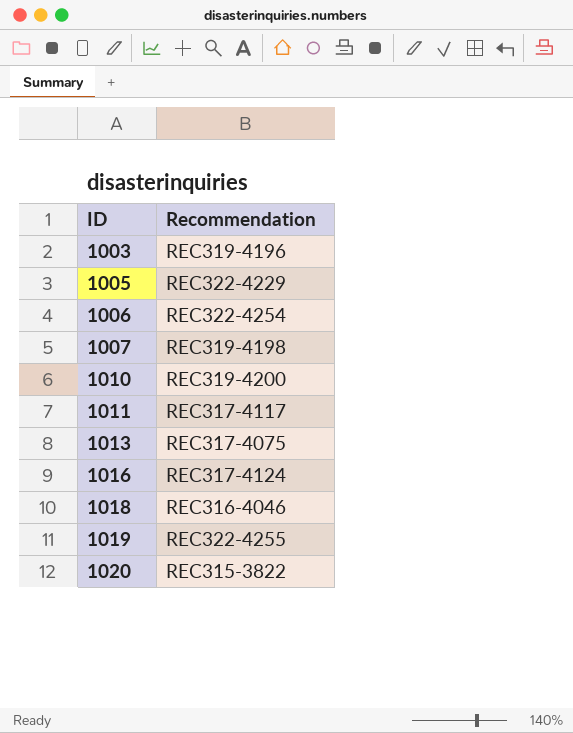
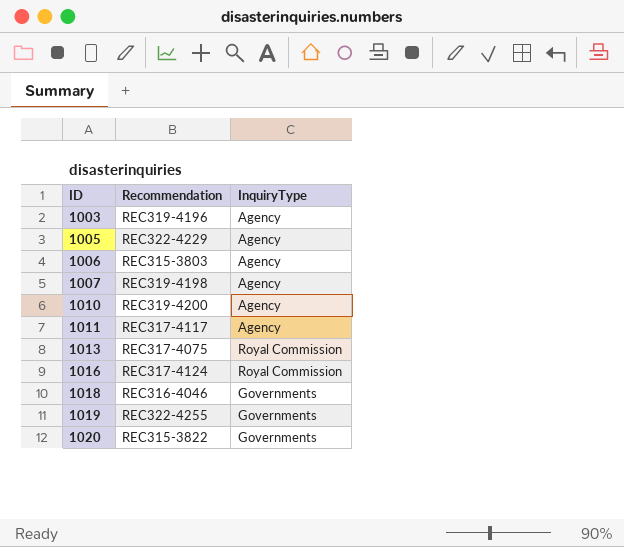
column InquiryType | position: none -> 3
1006 | Recommendation: REC322-4254 -> REC315-3803

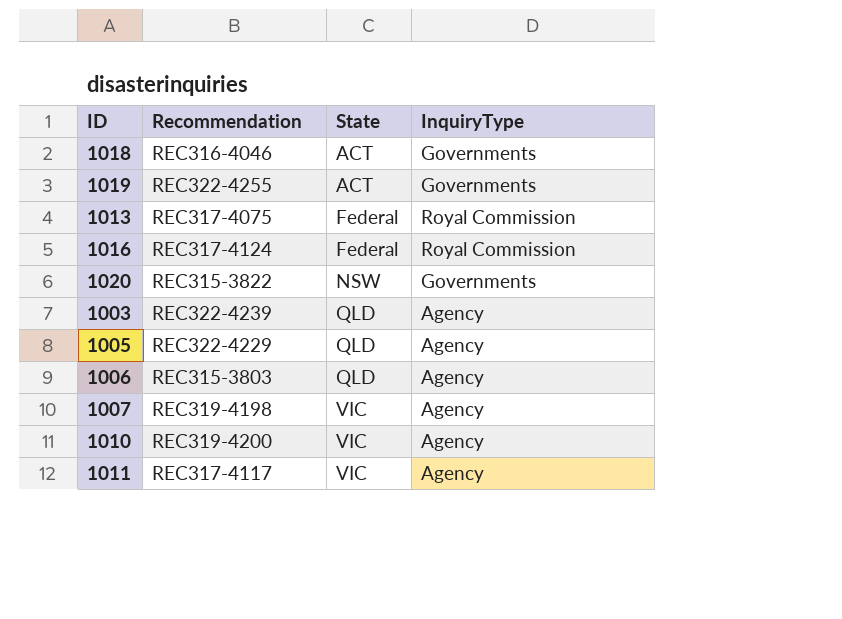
row order: ID ascending -> State ascending
column State | position: none -> 3
1003 | Recommendation: REC319-4196 -> REC322-4239

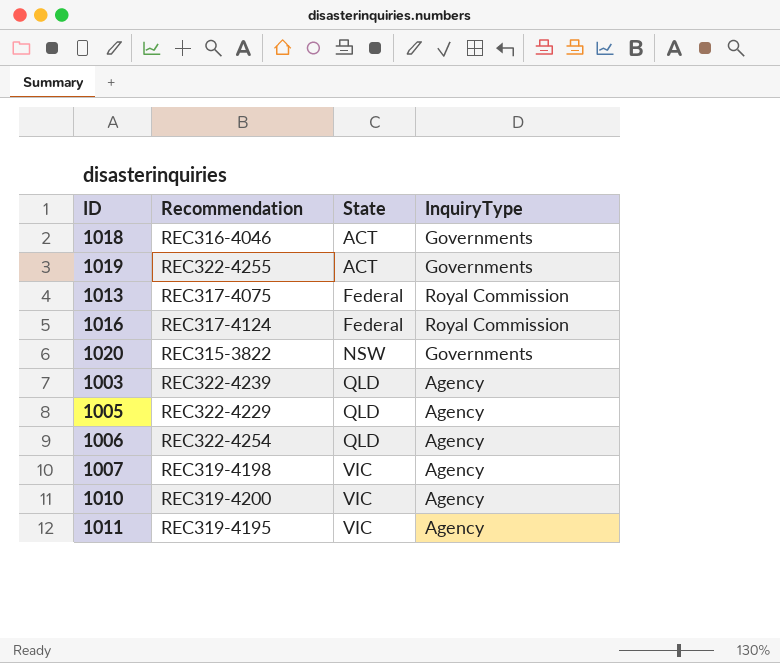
1006 | Recommendation: REC315-3803 -> REC322-4254
1011 | Recommendation: REC317-4117 -> REC319-4195

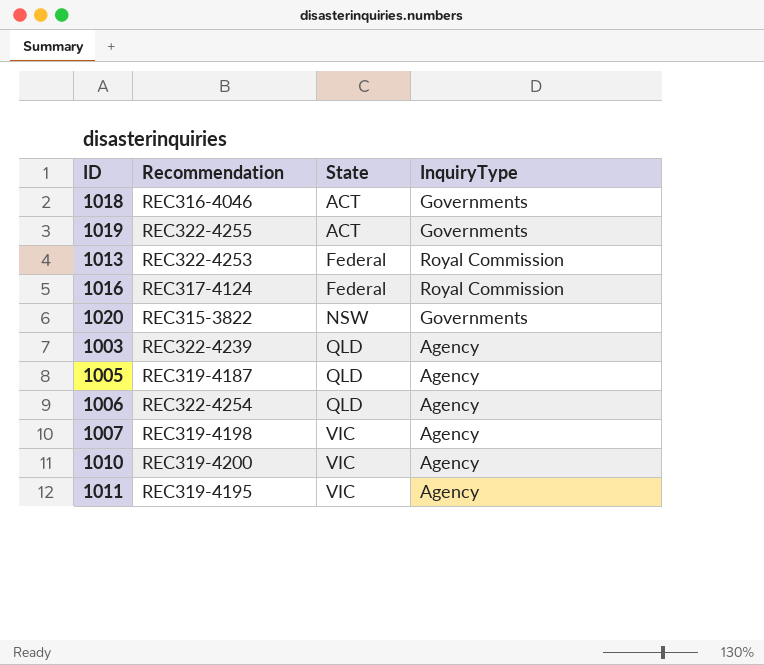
1013 | Recommendation: REC317-4075 -> REC322-4253
1005 | Recommendation: REC322-4229 -> REC319-4187

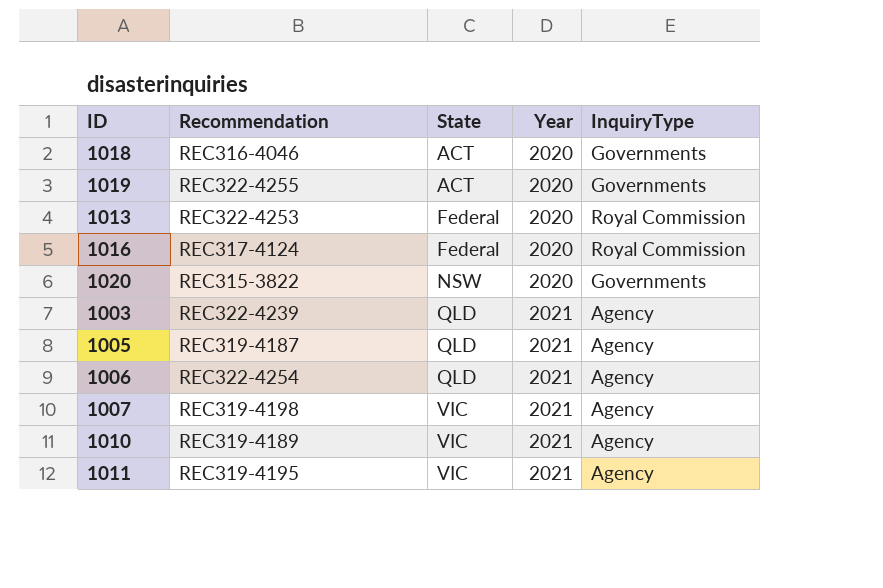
column Year | position: none -> 4
1010 | Recommendation: REC319-4200 -> REC319-4189

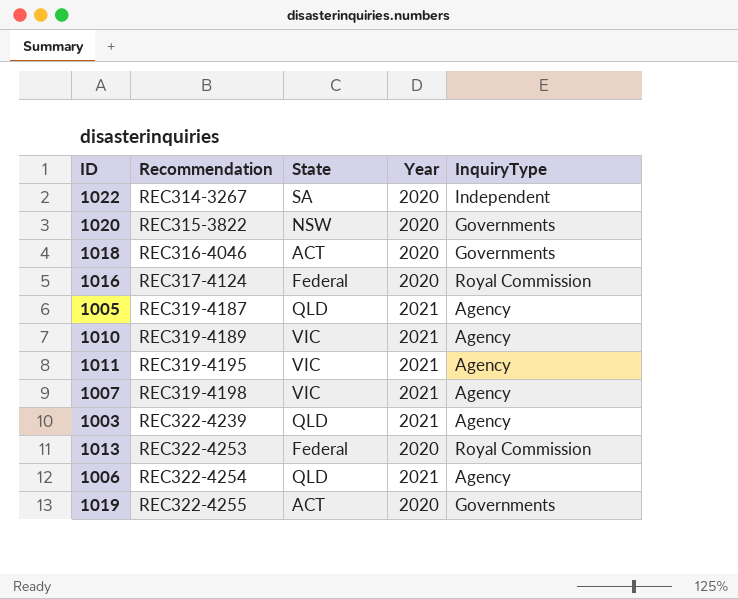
row order: State ascending -> Recommendation ascending
row 1022: none -> REC314-3267 | SA | 2020 | Independent

